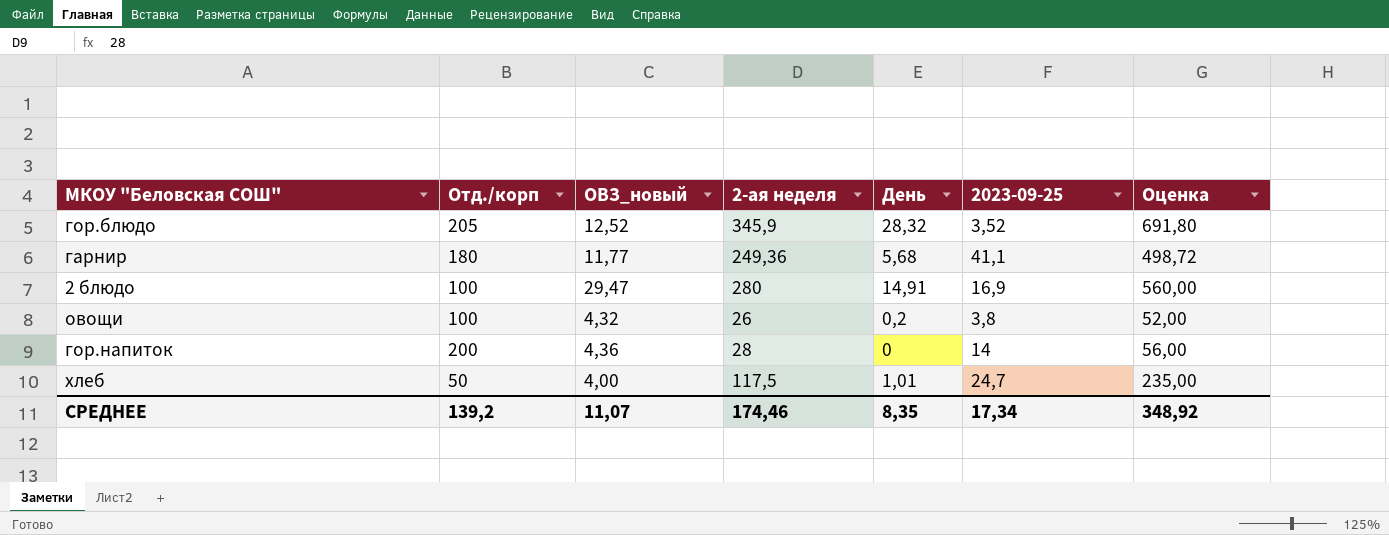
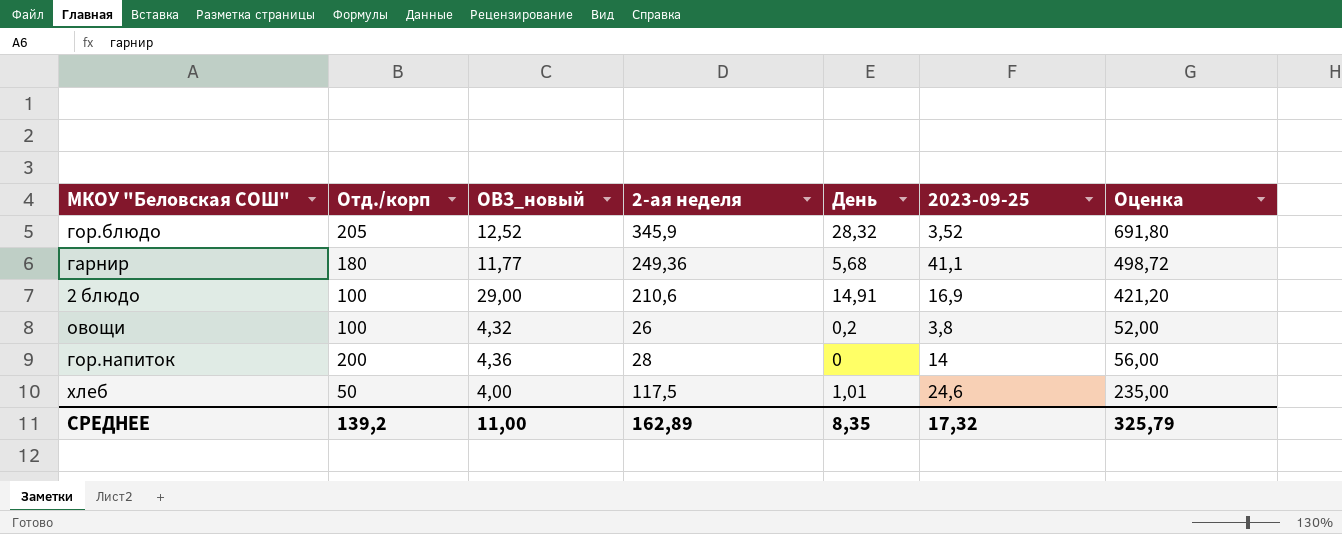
2 блюдо | ОВЗ_новый: 29,47 -> 29,00
2 блюдо | 2-ая неделя: 280 -> 210,6
2 блюдо | Оценка: 560,00 -> 421,20
хлеб | 2023-09-25: 24,7 -> 24,6
СРЕДНЕЕ | ОВЗ_новый: 11,07 -> 11,00
СРЕДНЕЕ | 2-ая неделя: 174,46 -> 162,89
СРЕДНЕЕ | 2023-09-25: 17,34 -> 17,32
СРЕДНЕЕ | Оценка: 348,92 -> 325,79

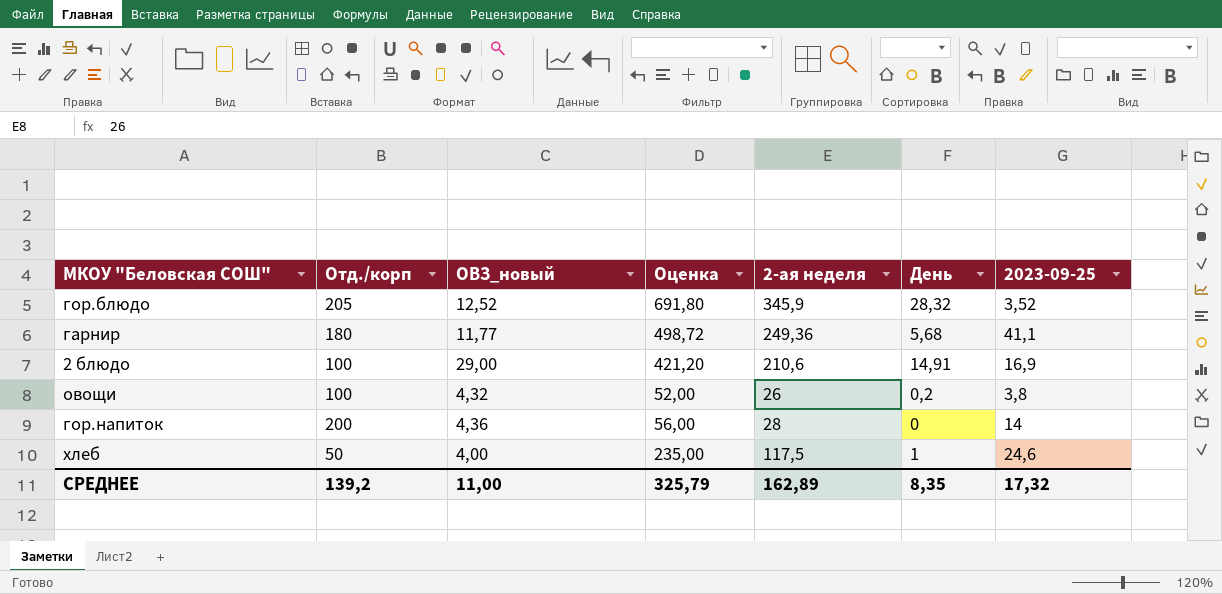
column Оценка | position: 7 -> 4
хлеб | День: 1,01 -> 1

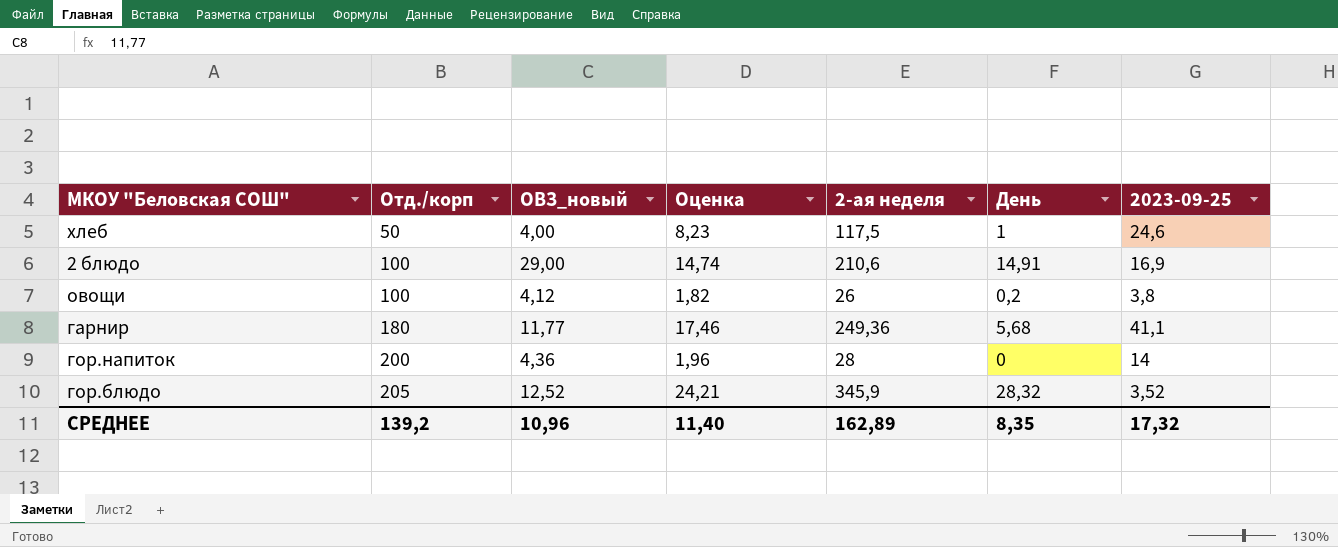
row order: none -> Отд./корп ascending
column Оценка | formula: [2-ая неделя] * 2 -> [2-ая неделя] * 0,07
овощи | ОВЗ_новый: 4,32 -> 4,12
СРЕДНЕЕ | ОВЗ_новый: 11,00 -> 10,96
СРЕДНЕЕ | Оценка: 325,79 -> 11,40

